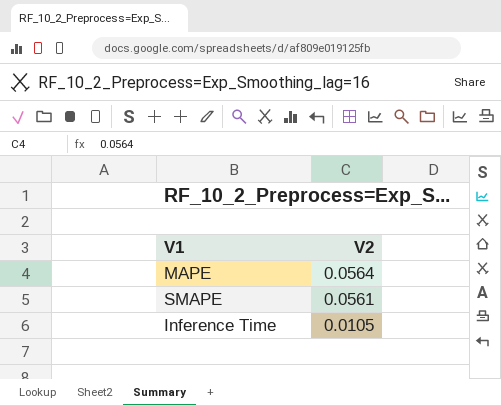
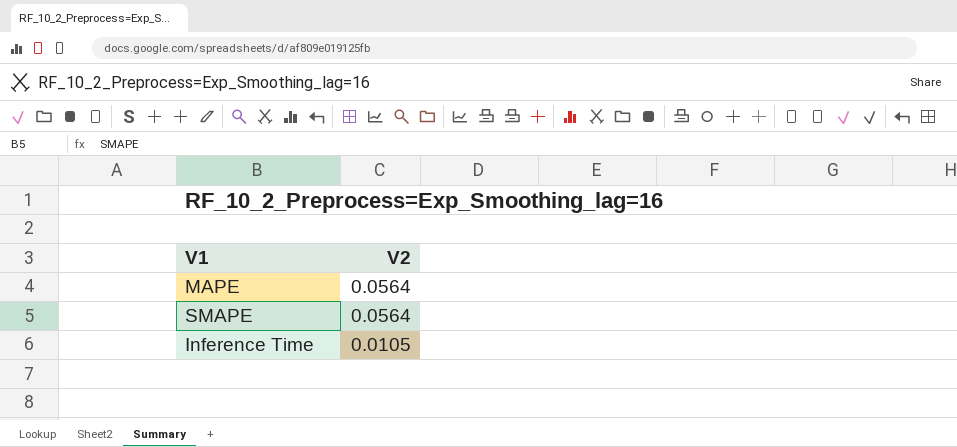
SMAPE | V2: 0.0561 -> 0.0564

